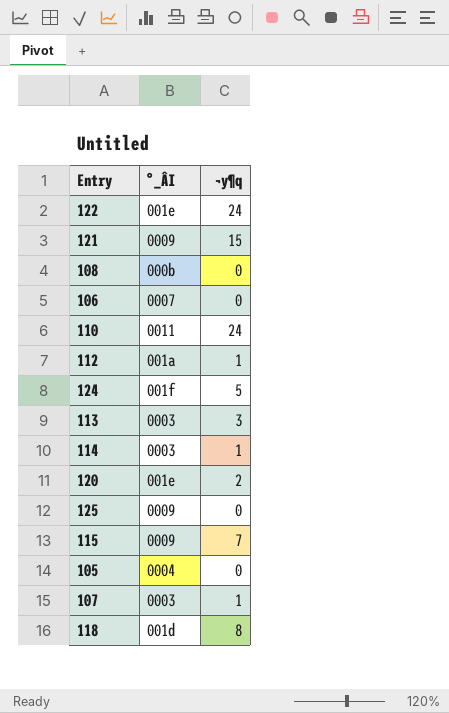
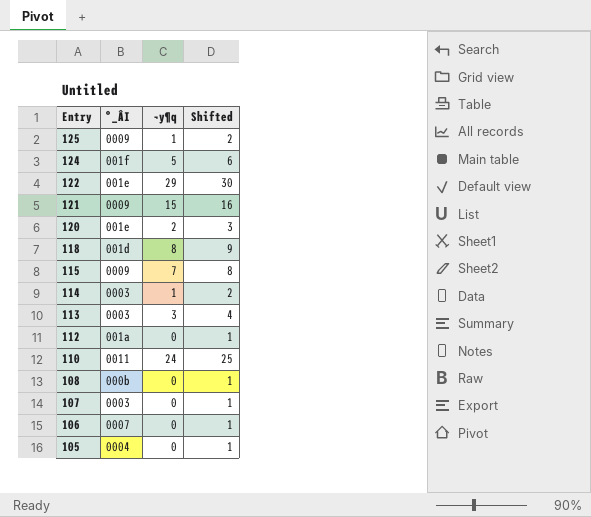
row order: none -> Entry descending
column Shifted | formula: none -> [¬y¶q] + 1
125 | ¬y¶q: 0 -> 1
122 | ¬y¶q: 24 -> 29
112 | ¬y¶q: 1 -> 0
107 | ¬y¶q: 1 -> 0

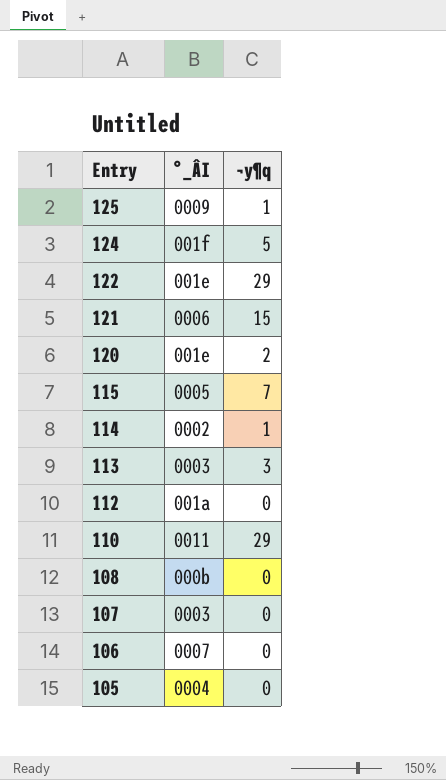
column Shifted | formula: [¬y¶q] + 1 -> none
row 118: 001d | 8 | 9 -> none
121 | °_ÂI: 0009 -> 0006
115 | °_ÂI: 0009 -> 0005
114 | °_ÂI: 0003 -> 0002
110 | ¬y¶q: 24 -> 29

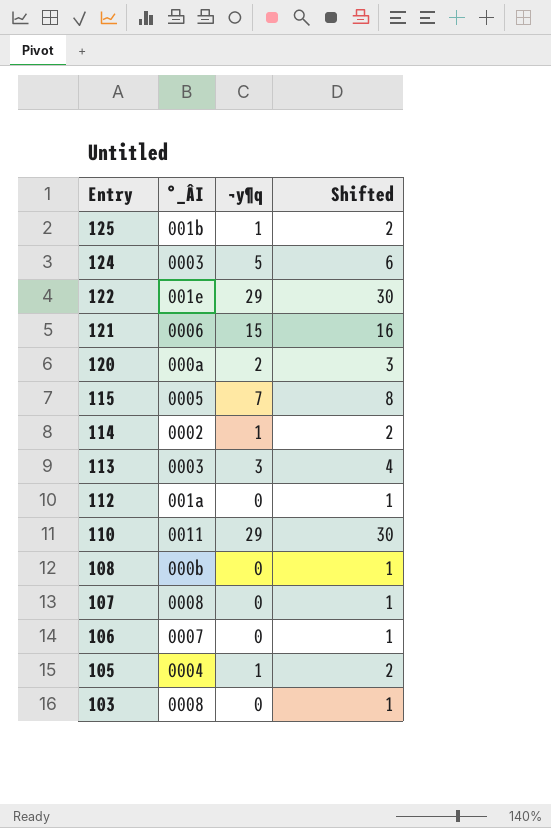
column Shifted | formula: none -> [¬y¶q] + 1
125 | °_ÂI: 0009 -> 001b
124 | °_ÂI: 001f -> 0003
120 | °_ÂI: 001e -> 000a
107 | °_ÂI: 0003 -> 0008
105 | ¬y¶q: 0 -> 1
row 103: none -> 0008 | 0 | 1

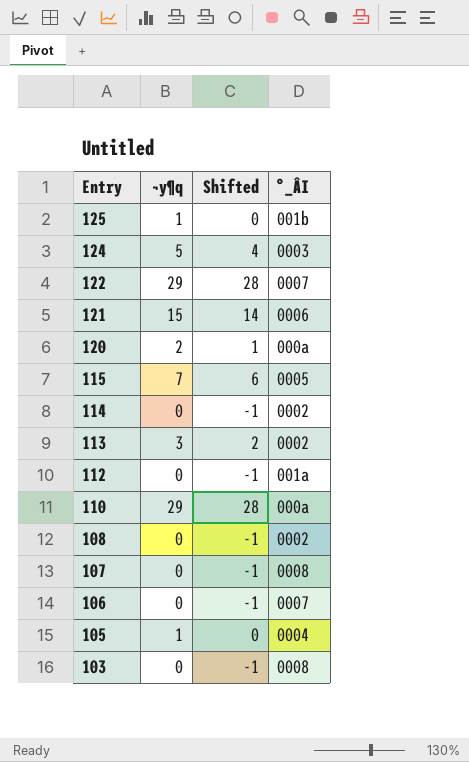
column Shifted | formula: [¬y¶q] + 1 -> [¬y¶q] - 1
column °_ÂI | position: 2 -> 4
122 | °_ÂI: 001e -> 0007
114 | ¬y¶q: 1 -> 0
113 | °_ÂI: 0003 -> 0002
110 | °_ÂI: 0011 -> 000a
108 | °_ÂI: 000b -> 0002

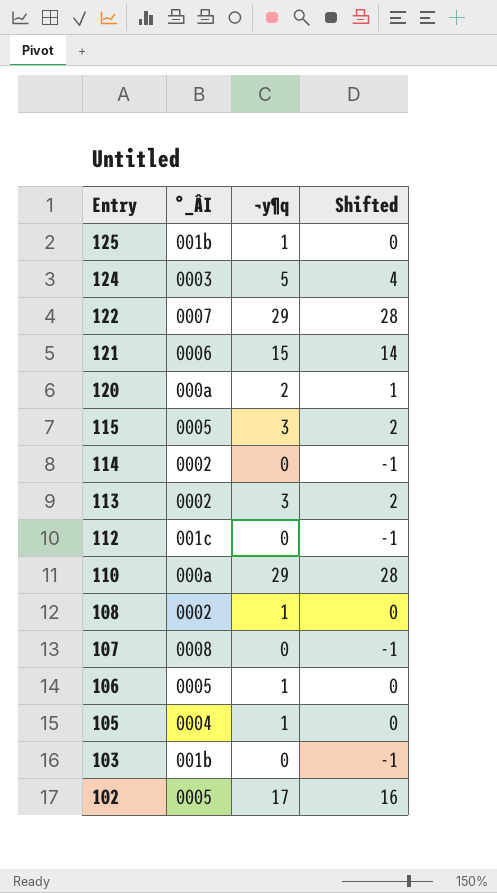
column °_ÂI | position: 4 -> 2
115 | ¬y¶q: 7 -> 3
115 | Shifted: 6 -> 2
112 | °_ÂI: 001a -> 001c
108 | ¬y¶q: 0 -> 1
108 | Shifted: -1 -> 0
106 | °_ÂI: 0007 -> 0005
106 | ¬y¶q: 0 -> 1
106 | Shifted: -1 -> 0
103 | °_ÂI: 0008 -> 001b
row 102: none -> 0005 | 17 | 16

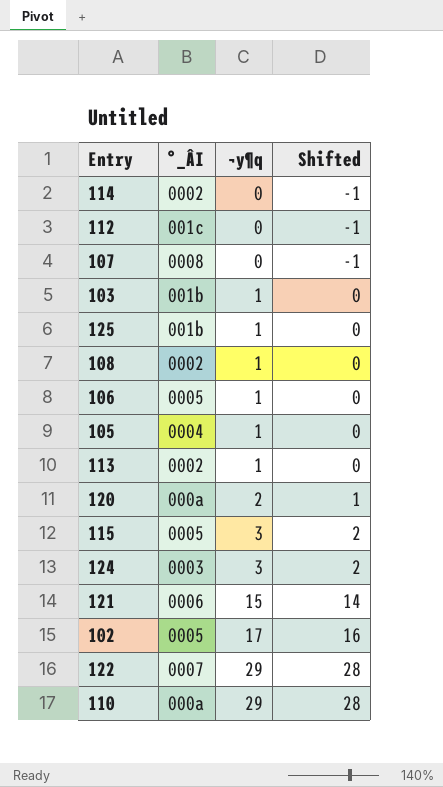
row order: Entry descending -> ¬y¶q ascending
103 | ¬y¶q: 0 -> 1
103 | Shifted: -1 -> 0
113 | ¬y¶q: 3 -> 1
113 | Shifted: 2 -> 0
124 | ¬y¶q: 5 -> 3
124 | Shifted: 4 -> 2

